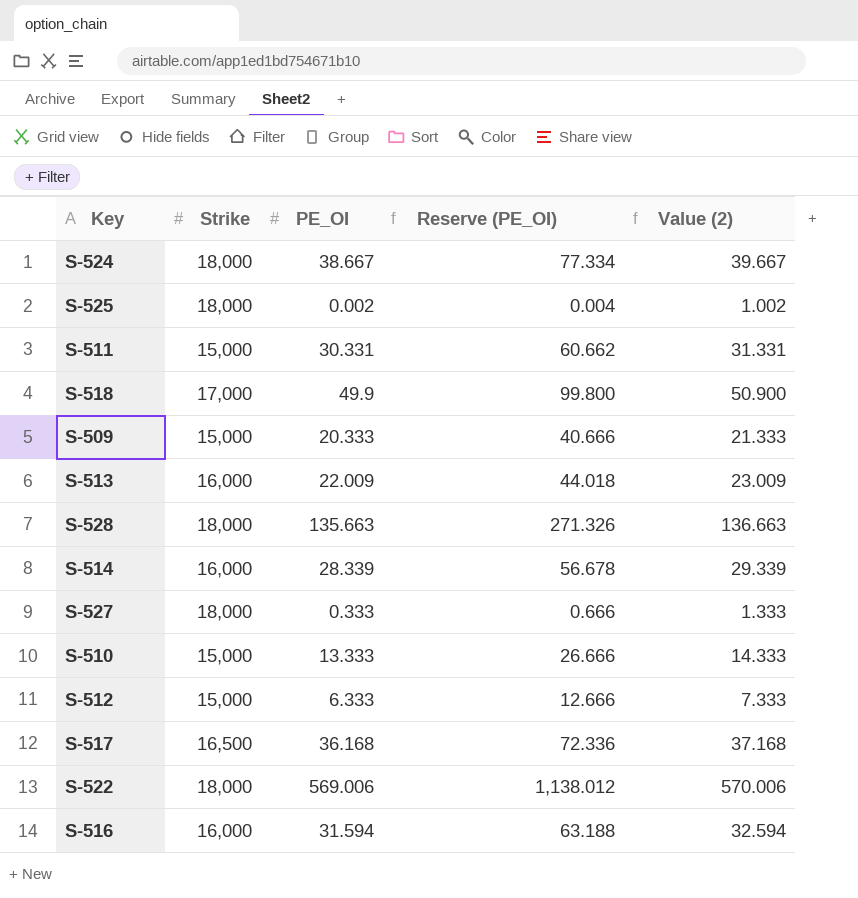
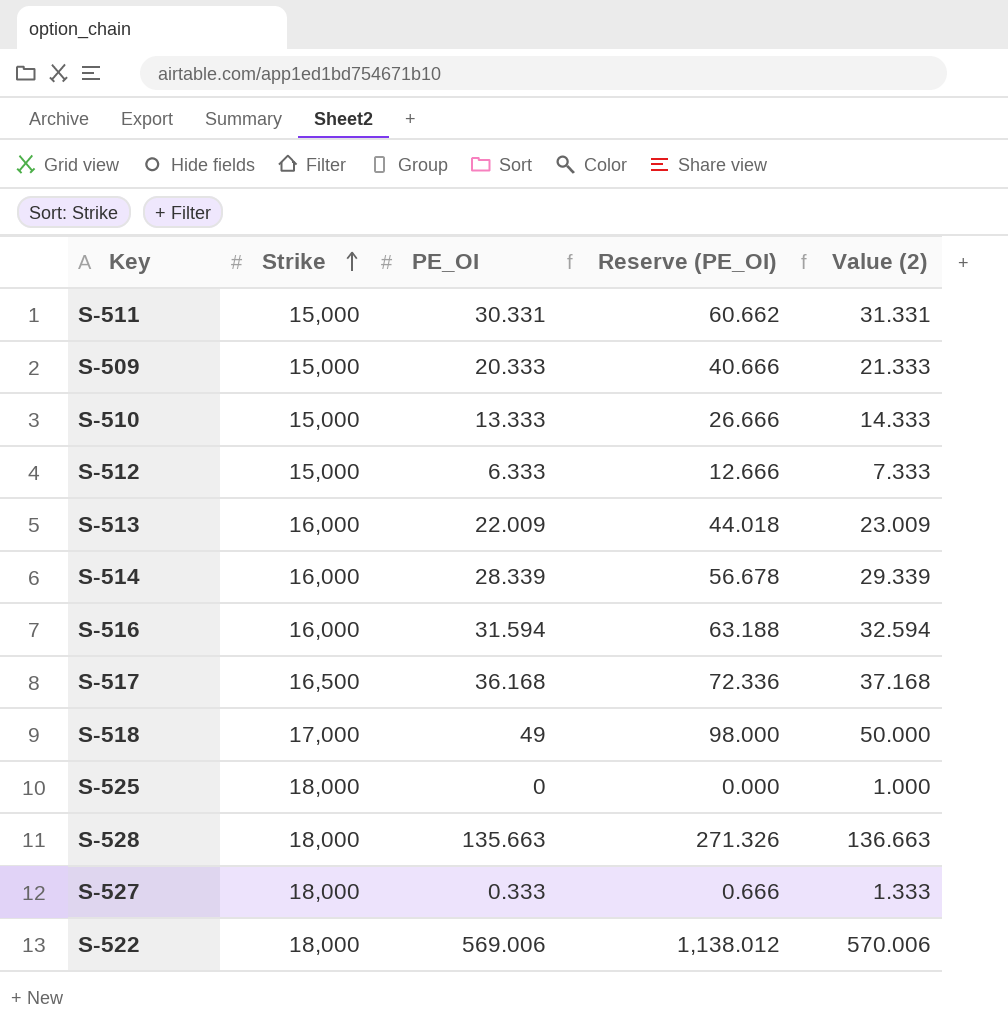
row order: none -> Strike ascending
row S-524: 18,000 | 38.667 | 77.334 | 39.667 -> none
S-518 | PE_OI: 49.9 -> 49
S-518 | Reserve (PE_OI): 99.800 -> 98.000
S-518 | Value (2): 50.900 -> 50.000
S-525 | PE_OI: 0.002 -> 0
S-525 | Reserve (PE_OI): 0.004 -> 0.000
S-525 | Value (2): 1.002 -> 1.000

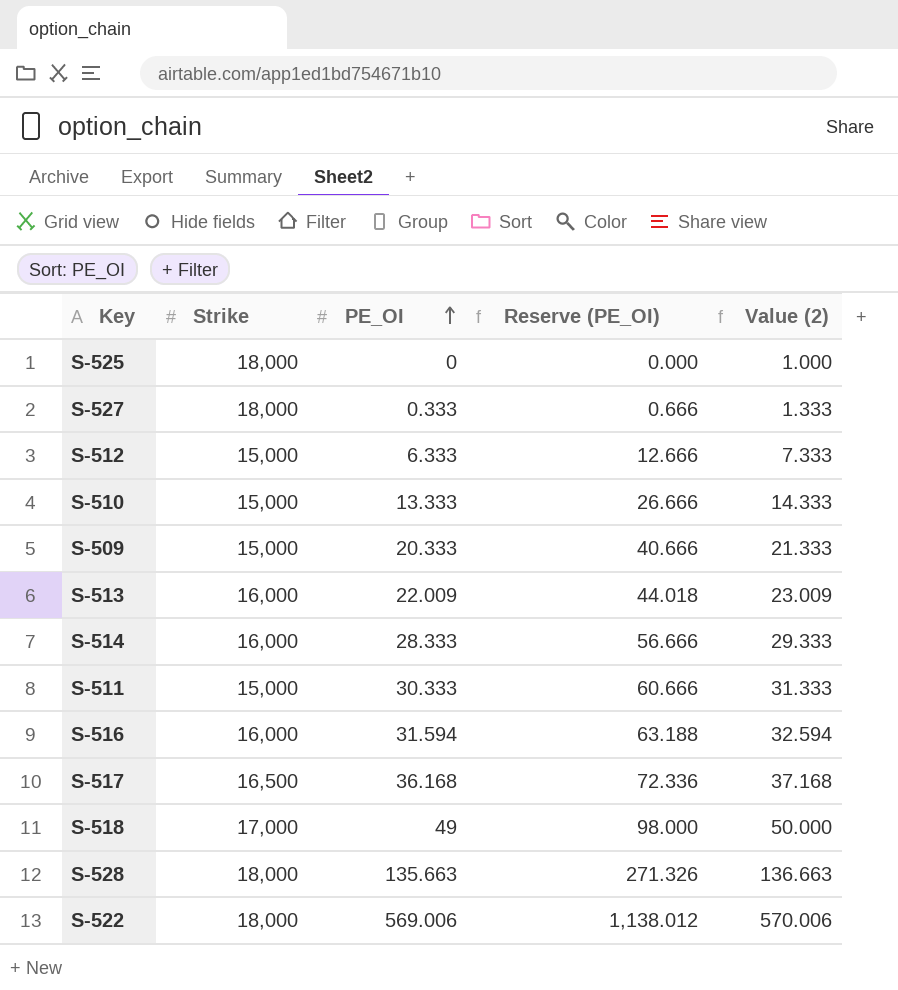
row order: Strike ascending -> PE_OI ascending
S-514 | PE_OI: 28.339 -> 28.333
S-514 | Reserve (PE_OI): 56.678 -> 56.666
S-514 | Value (2): 29.339 -> 29.333
S-511 | PE_OI: 30.331 -> 30.333
S-511 | Reserve (PE_OI): 60.662 -> 60.666
S-511 | Value (2): 31.331 -> 31.333

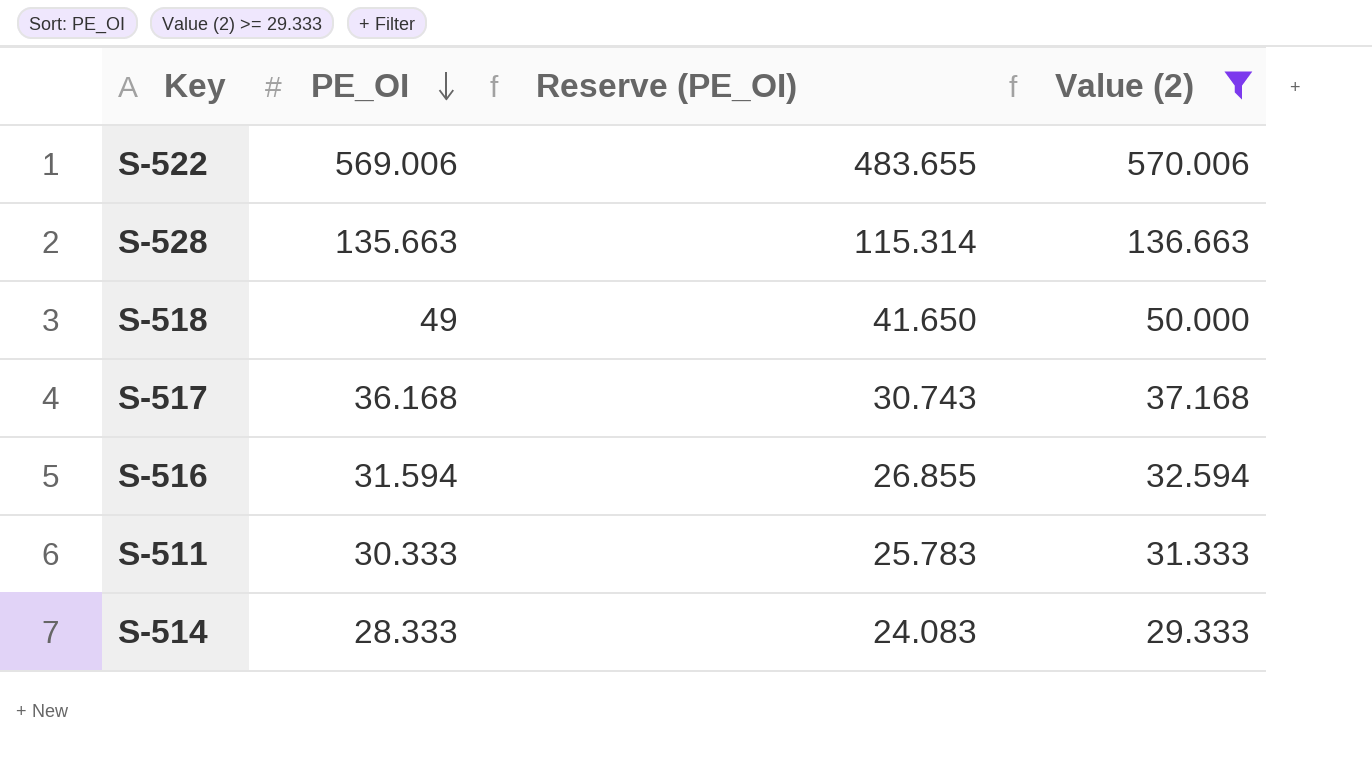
filter: none -> Value (2) >= 29.333
row order: PE_OI ascending -> PE_OI descending
column Strike | position: 2 -> none
column Reserve (PE_OI) | formula: [PE_OI] * 2 -> [PE_OI] * 0.85

